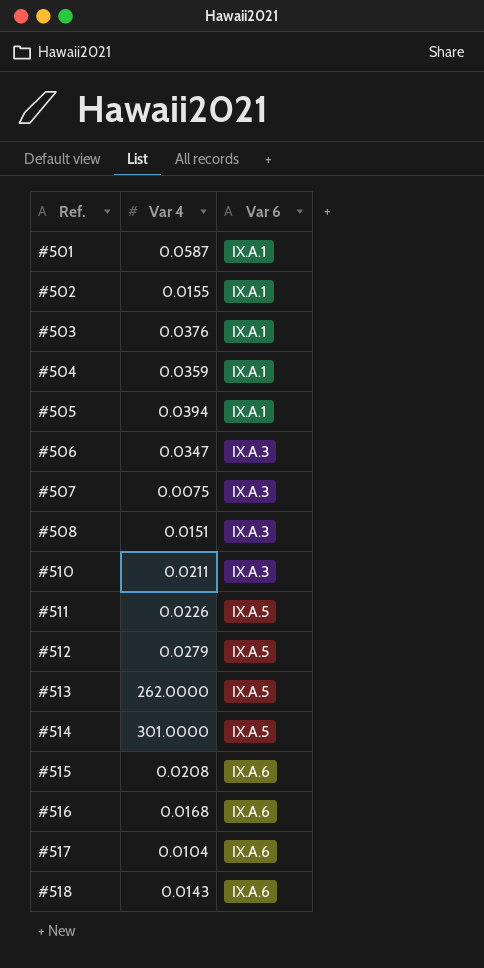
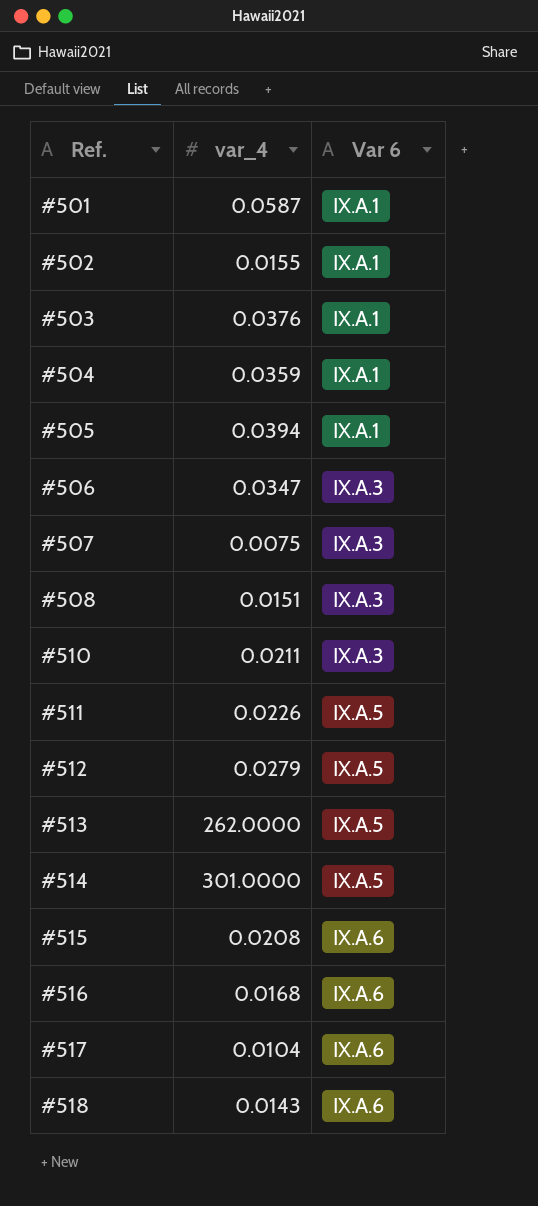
column name: Var 4 -> var_4

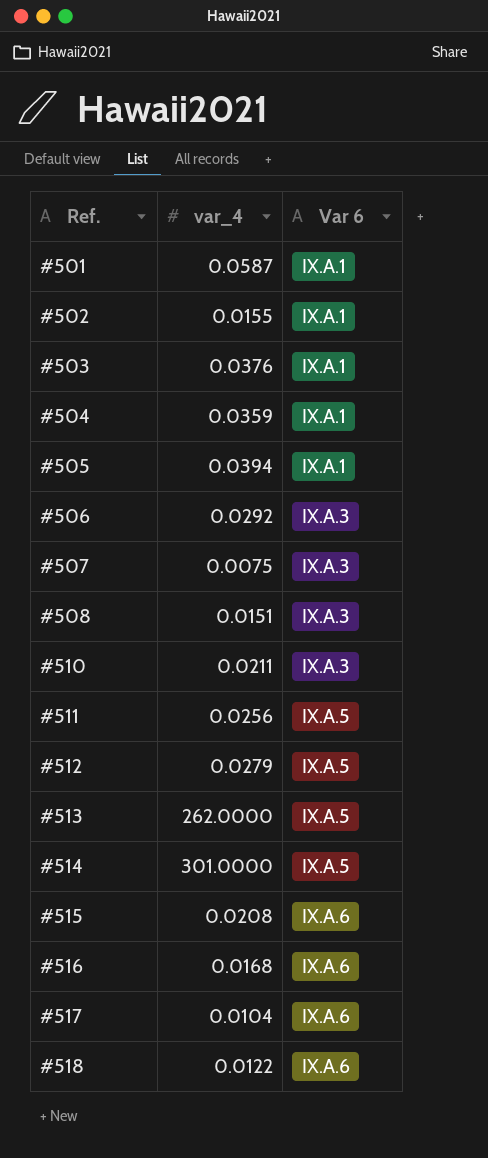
#506 | var_4: 0.0347 -> 0.0292
#511 | var_4: 0.0226 -> 0.0256
#518 | var_4: 0.0143 -> 0.0122

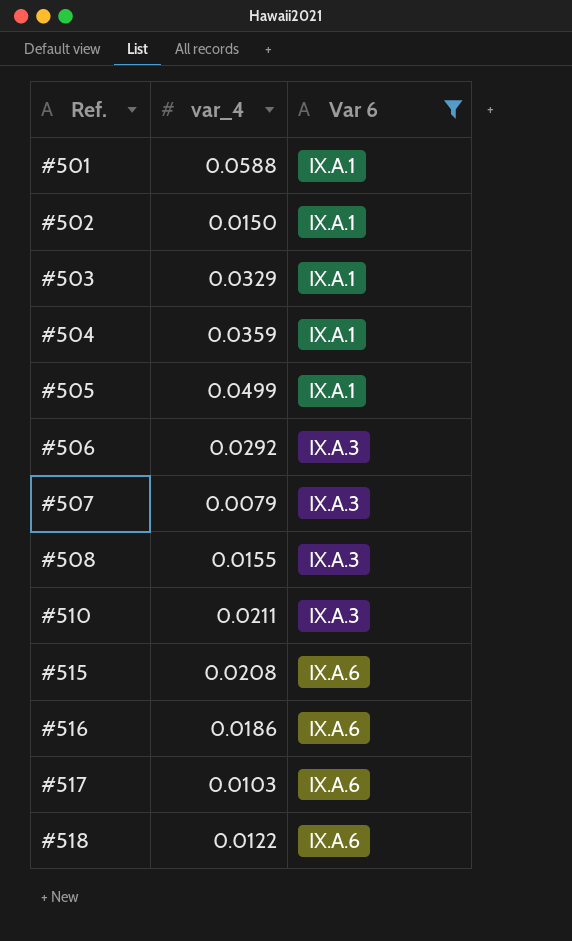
filter: none -> Var 6 != IX.A.5
#501 | var_4: 0.0587 -> 0.0588
#502 | var_4: 0.0155 -> 0.0150
#503 | var_4: 0.0376 -> 0.0329
#505 | var_4: 0.0394 -> 0.0499
#507 | var_4: 0.0075 -> 0.0079
#508 | var_4: 0.0151 -> 0.0155
#516 | var_4: 0.0168 -> 0.0186
#517 | var_4: 0.0104 -> 0.0103

